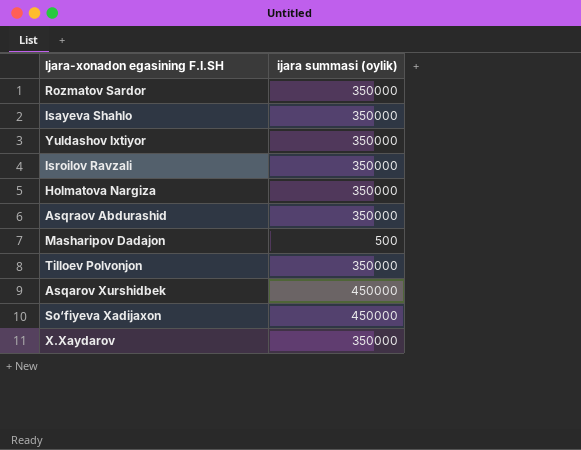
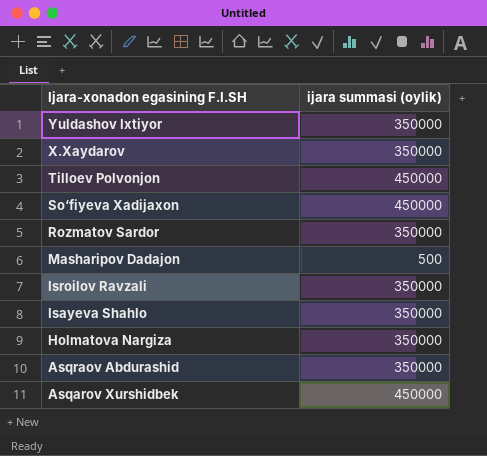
row order: none -> Ijara-xonadon egasining F.I.SH descending
Tilloev Polvonjon | ijara summasi (oylik): 350000 -> 450000

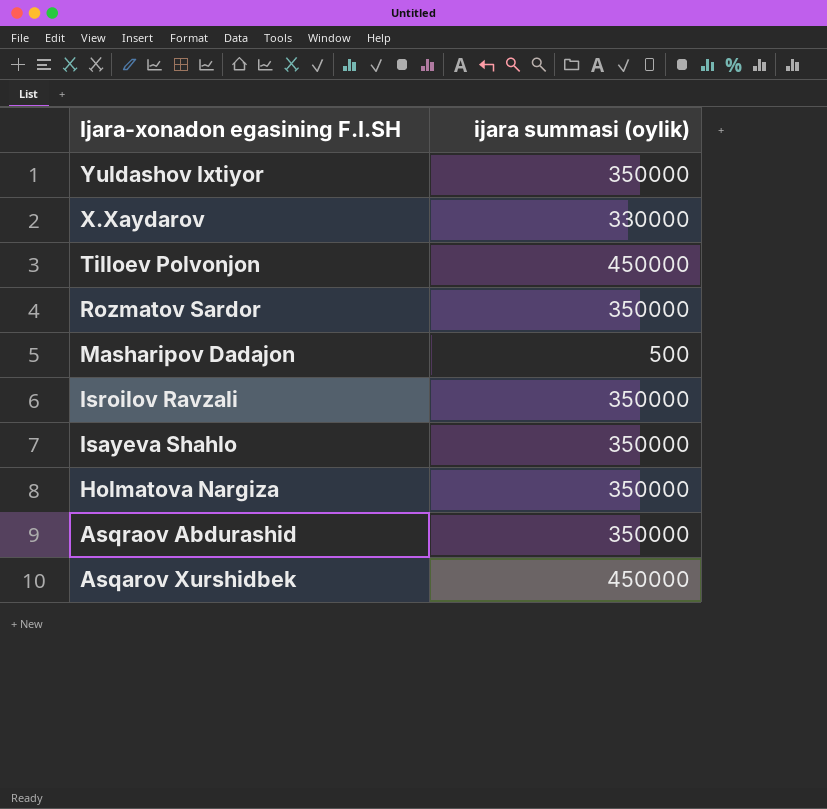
row So‘fiyeva Xadijaxon: 450000 -> none
X.Xaydarov | ijara summasi (oylik): 350000 -> 330000

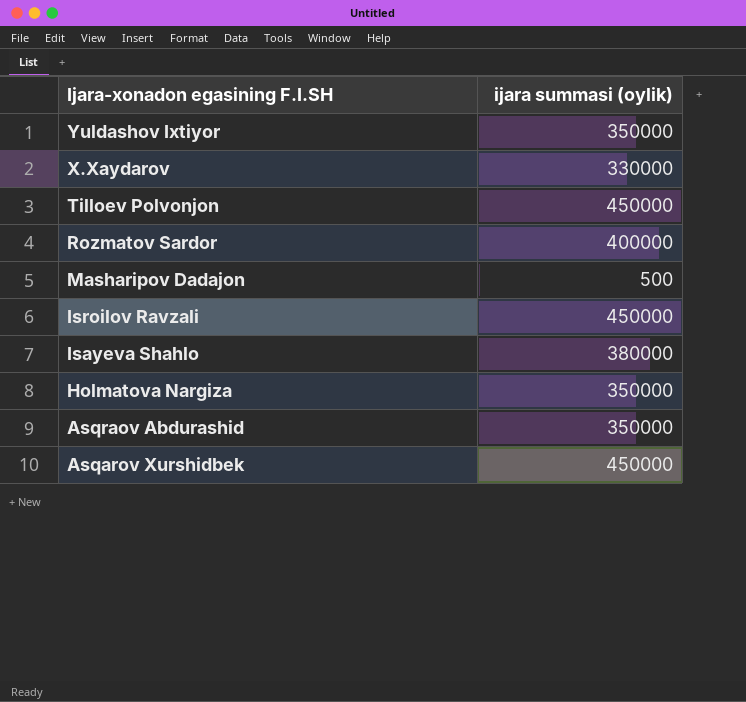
Rozmatov Sardor | ijara summasi (oylik): 350000 -> 400000
Isroilov Ravzali | ijara summasi (oylik): 350000 -> 450000
Isayeva Shahlo | ijara summasi (oylik): 350000 -> 380000

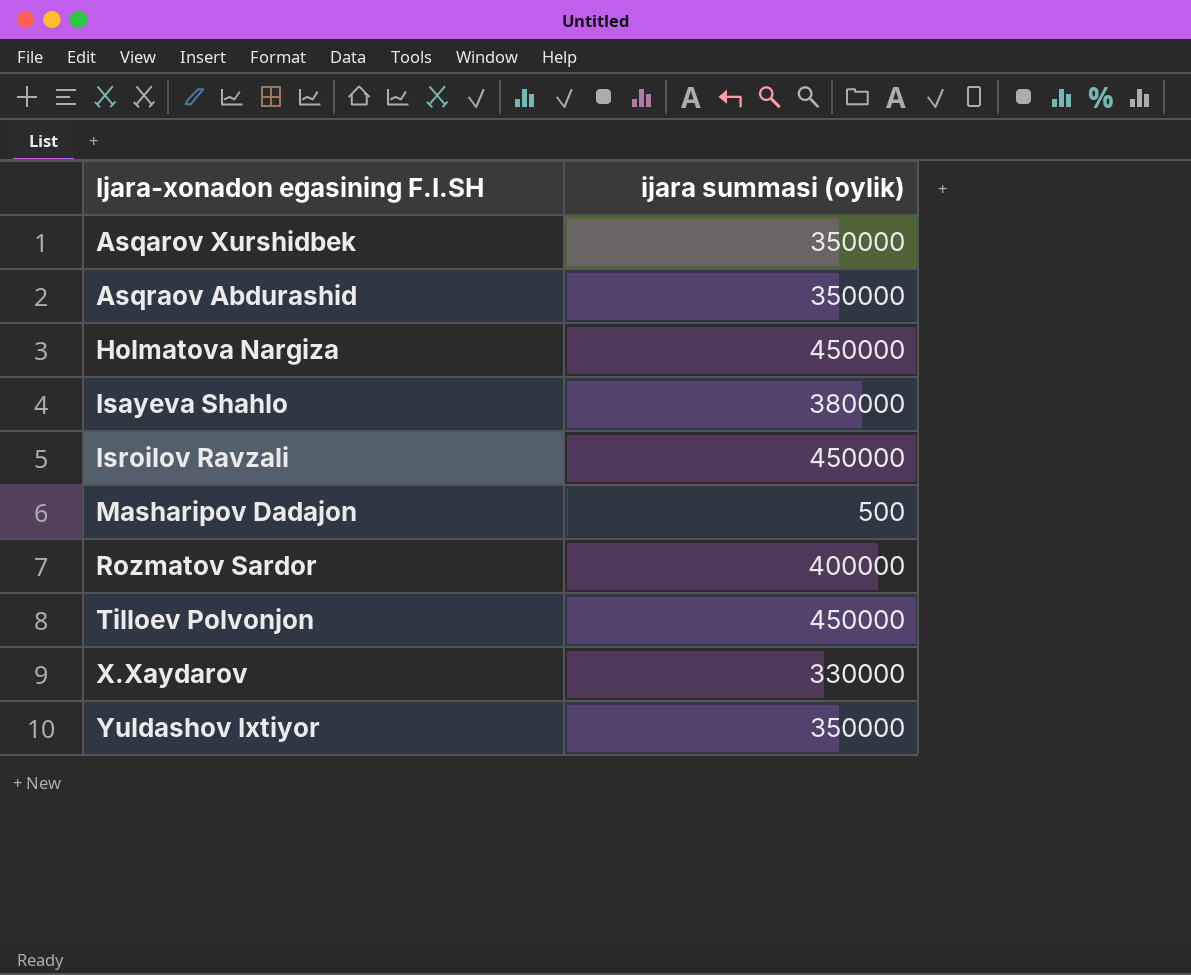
row order: Ijara-xonadon egasining F.I.SH descending -> Ijara-xonadon egasining F.I.SH ascending
Asqarov Xurshidbek | ijara summasi (oylik): 450000 -> 350000
Holmatova Nargiza | ijara summasi (oylik): 350000 -> 450000

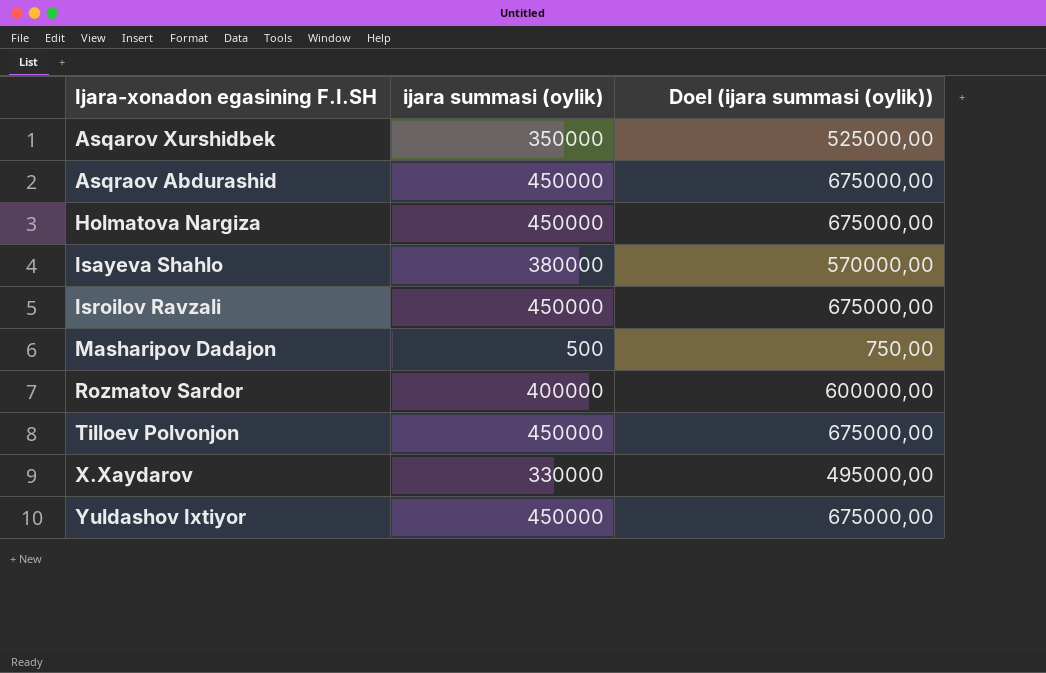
column Doel (ijara summasi (oylik)) | formula: none -> [ijara summasi (oylik)] * 1,5
Asqraov Abdurashid | ijara summasi (oylik): 350000 -> 450000
Yuldashov Ixtiyor | ijara summasi (oylik): 350000 -> 450000

